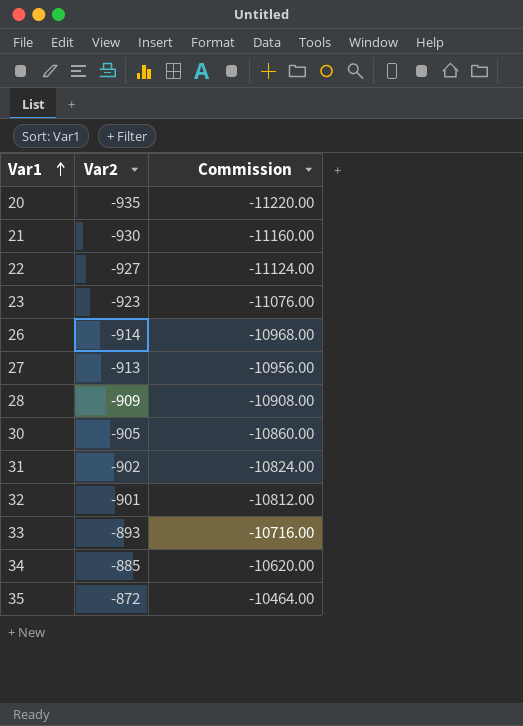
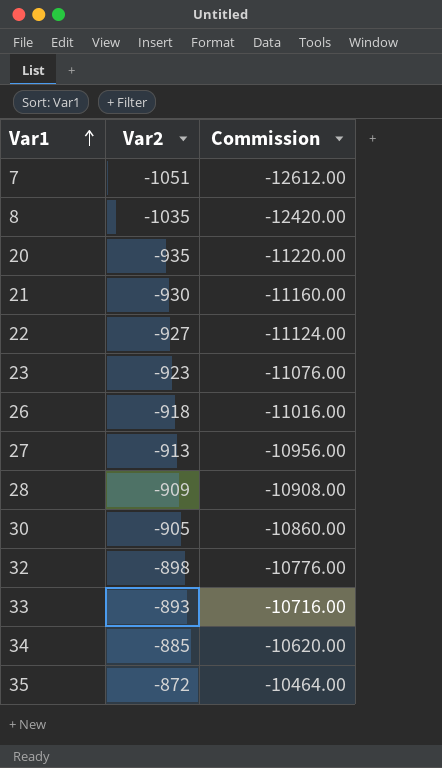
row 31: -902 | -10824.00 -> none
row 7: none -> -1051 | -12612.00
row 8: none -> -1035 | -12420.00
26 | Var2: -914 -> -918
26 | Commission: -10968.00 -> -11016.00
32 | Var2: -901 -> -898
32 | Commission: -10812.00 -> -10776.00

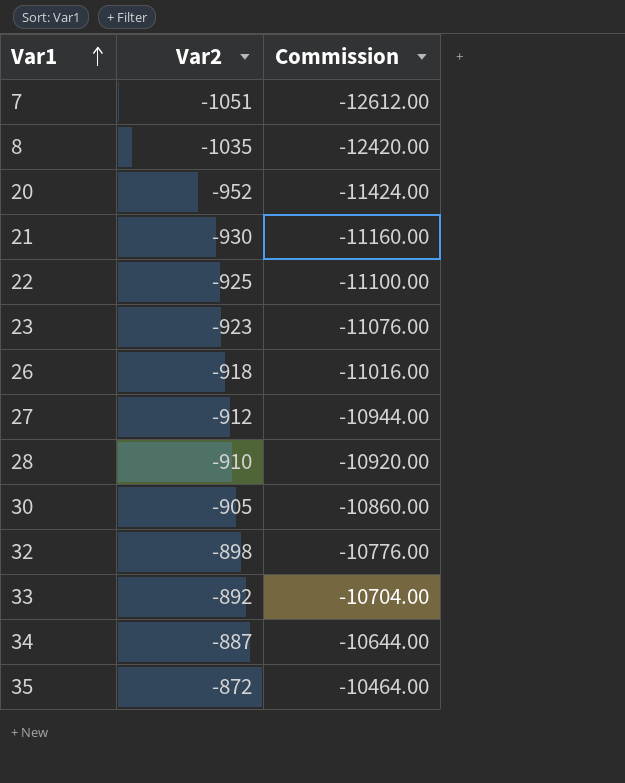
20 | Var2: -935 -> -952
20 | Commission: -11220.00 -> -11424.00
22 | Var2: -927 -> -925
22 | Commission: -11124.00 -> -11100.00
27 | Var2: -913 -> -912
27 | Commission: -10956.00 -> -10944.00
28 | Var2: -909 -> -910
28 | Commission: -10908.00 -> -10920.00
33 | Var2: -893 -> -892
33 | Commission: -10716.00 -> -10704.00
34 | Var2: -885 -> -887
34 | Commission: -10620.00 -> -10644.00

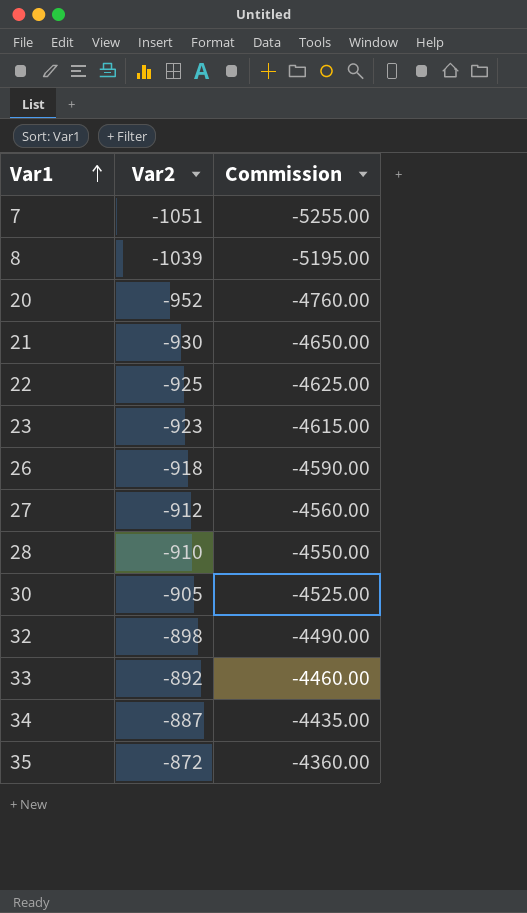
column Commission | formula: [Var2] * 12 -> [Var2] * 5
8 | Var2: -1035 -> -1039

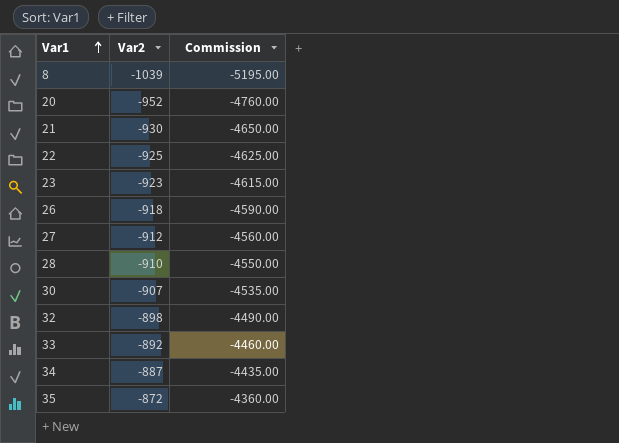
row 7: -1051 | -5255.00 -> none
30 | Var2: -905 -> -907
30 | Commission: -4525.00 -> -4535.00

